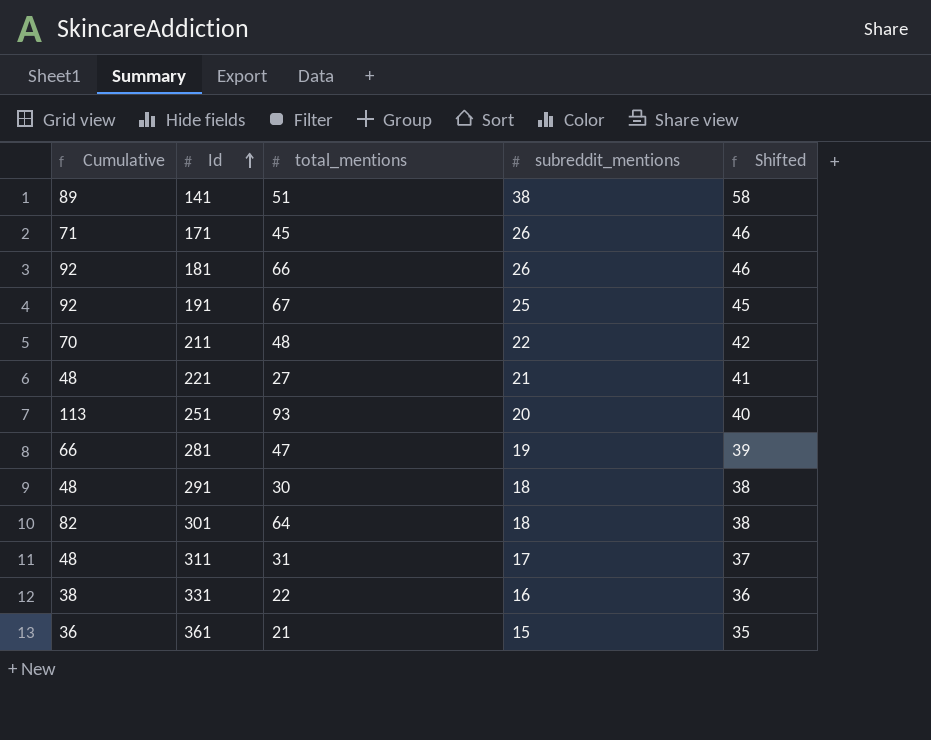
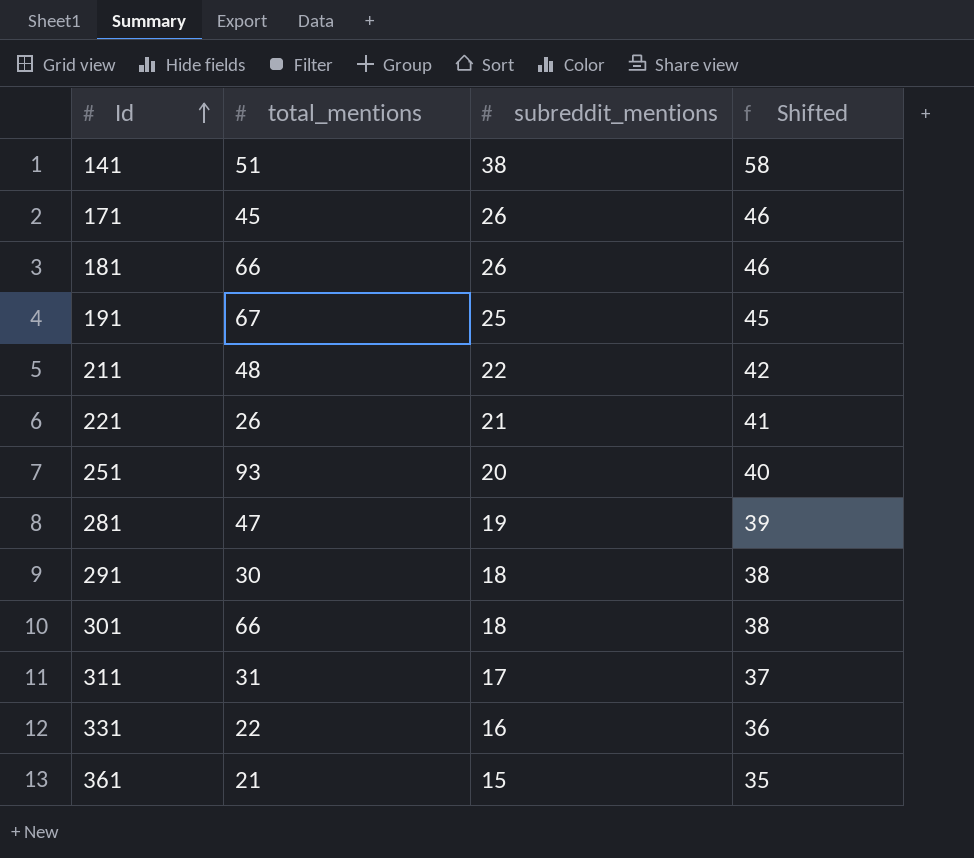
column Cumulative | formula: [total_mentions] + [subreddit_mentions] -> none
221 | total_mentions: 27 -> 26
301 | total_mentions: 64 -> 66

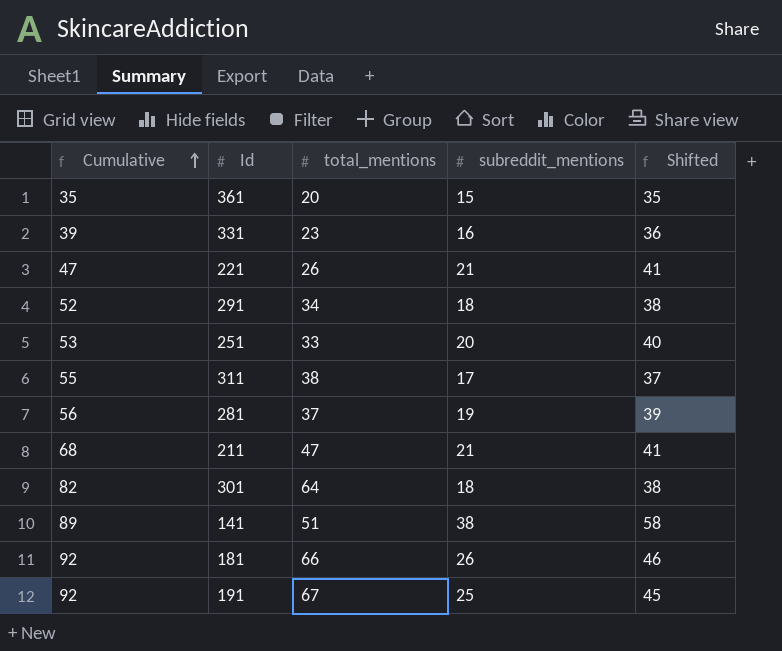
row order: Id ascending -> Cumulative ascending
column Cumulative | formula: none -> [total_mentions] + [subreddit_mentions]
row 171: 45 | 26 | 46 -> none
361 | total_mentions: 21 -> 20
331 | total_mentions: 22 -> 23
291 | total_mentions: 30 -> 34
251 | total_mentions: 93 -> 33
311 | total_mentions: 31 -> 38
281 | total_mentions: 47 -> 37
211 | total_mentions: 48 -> 47
211 | subreddit_mentions: 22 -> 21
211 | Shifted: 42 -> 41
301 | total_mentions: 66 -> 64

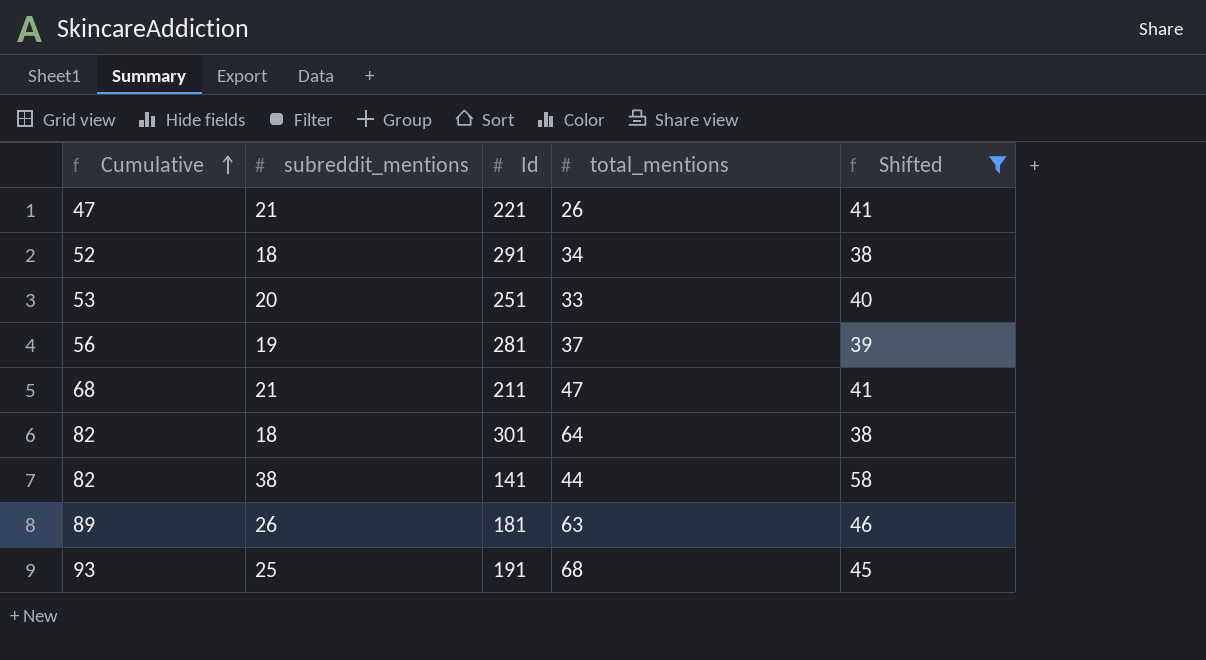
filter: none -> Shifted >= 38
column subreddit_mentions | position: 4 -> 2
141 | Cumulative: 89 -> 82
141 | total_mentions: 51 -> 44
181 | Cumulative: 92 -> 89
181 | total_mentions: 66 -> 63
191 | Cumulative: 92 -> 93
191 | total_mentions: 67 -> 68

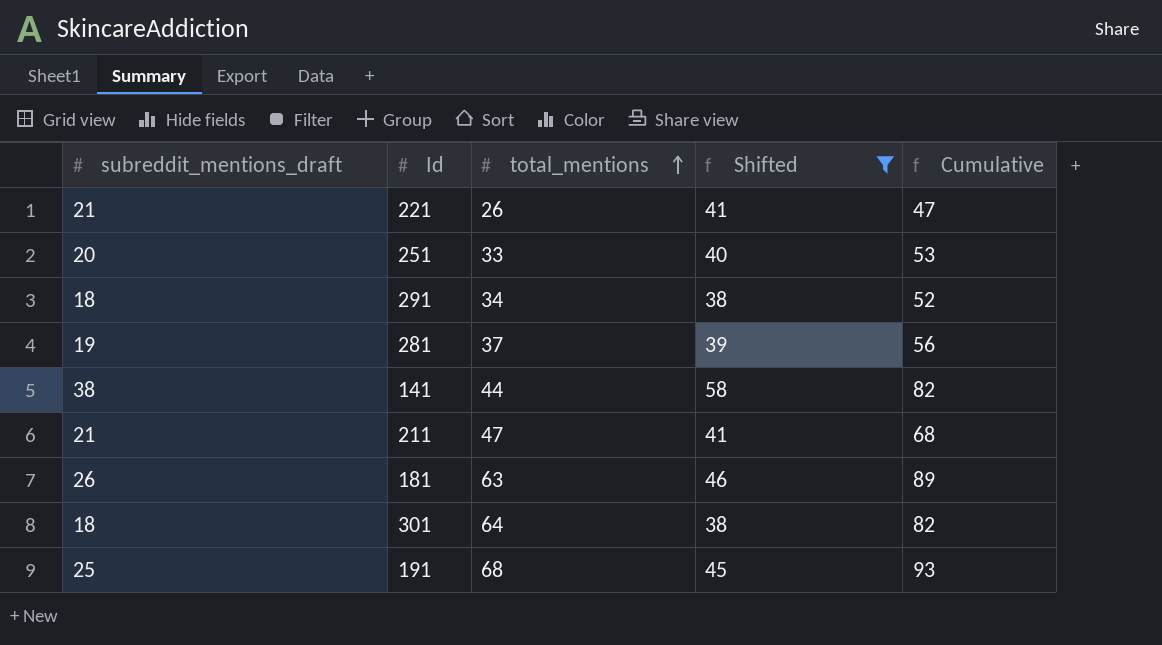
row order: Cumulative ascending -> total_mentions ascending
column name: subreddit_mentions -> subreddit_mentions_draft
column Cumulative | position: 1 -> 5

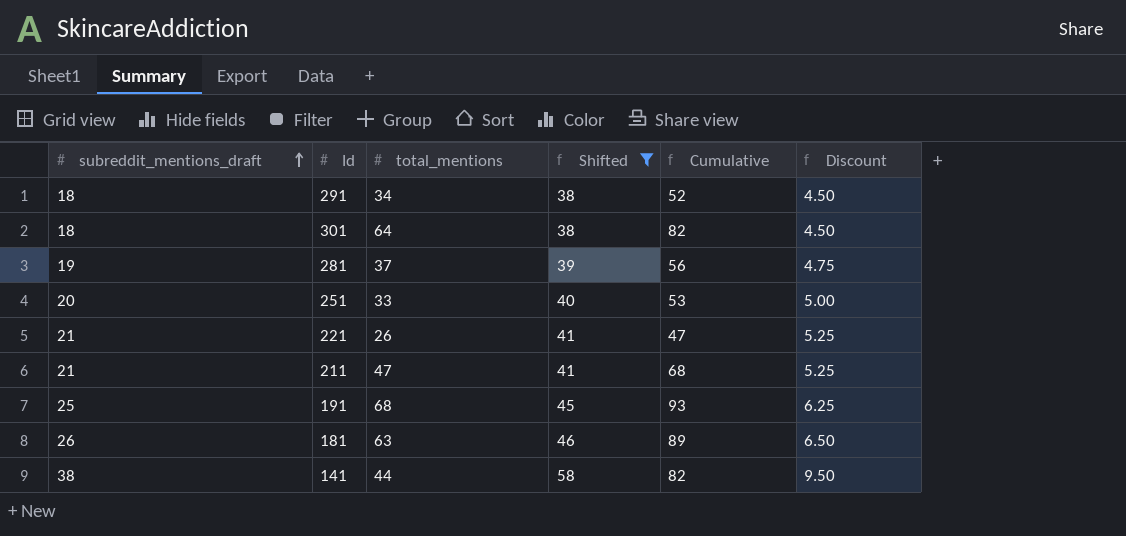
row order: total_mentions ascending -> subreddit_mentions_draft ascending
column Discount | formula: none -> [subreddit_mentions_draft] * 0.25

